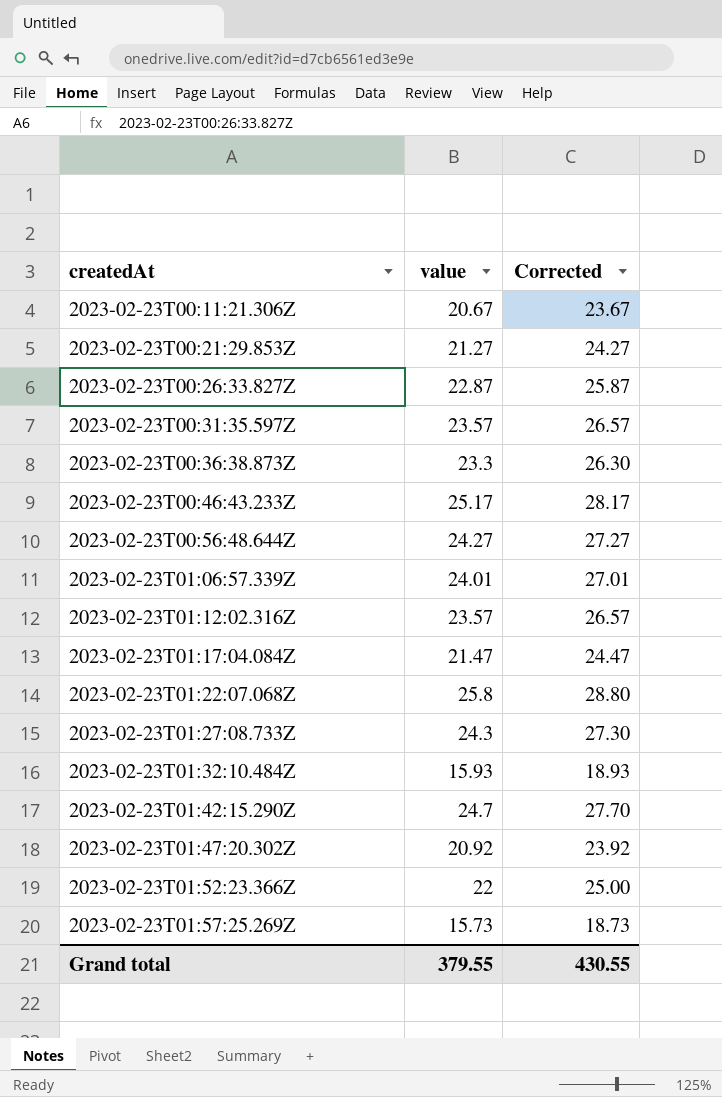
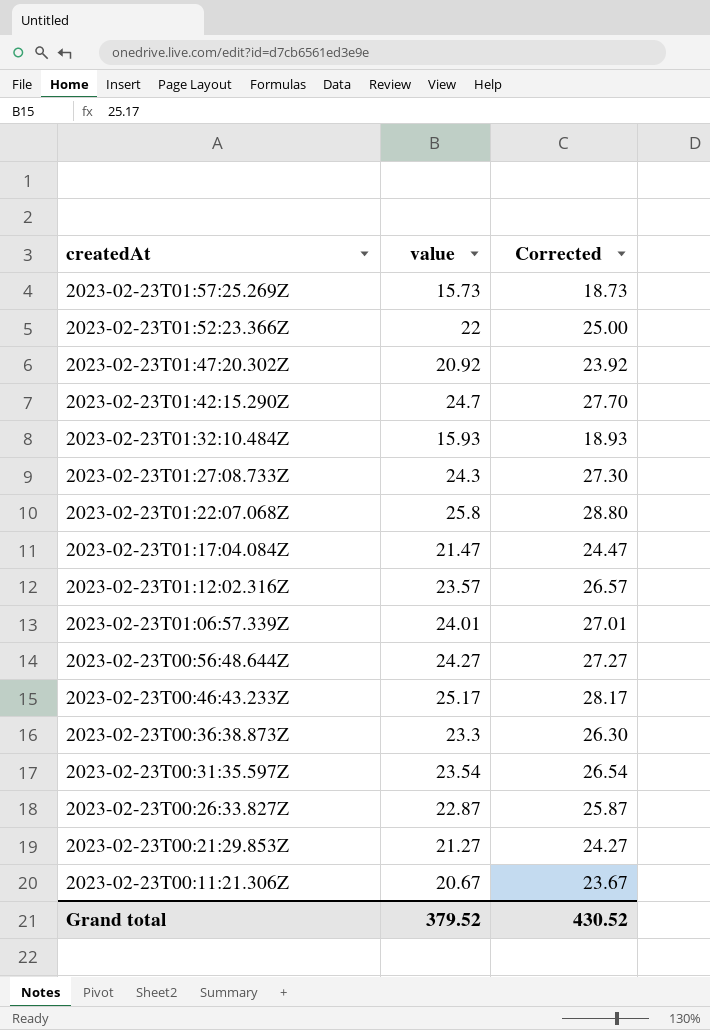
row order: createdAt ascending -> createdAt descending
2023-02-23T00:31:35.597Z | value: 23.57 -> 23.54
2023-02-23T00:31:35.597Z | Corrected: 26.57 -> 26.54
Grand total | value: 379.55 -> 379.52
Grand total | Corrected: 430.55 -> 430.52

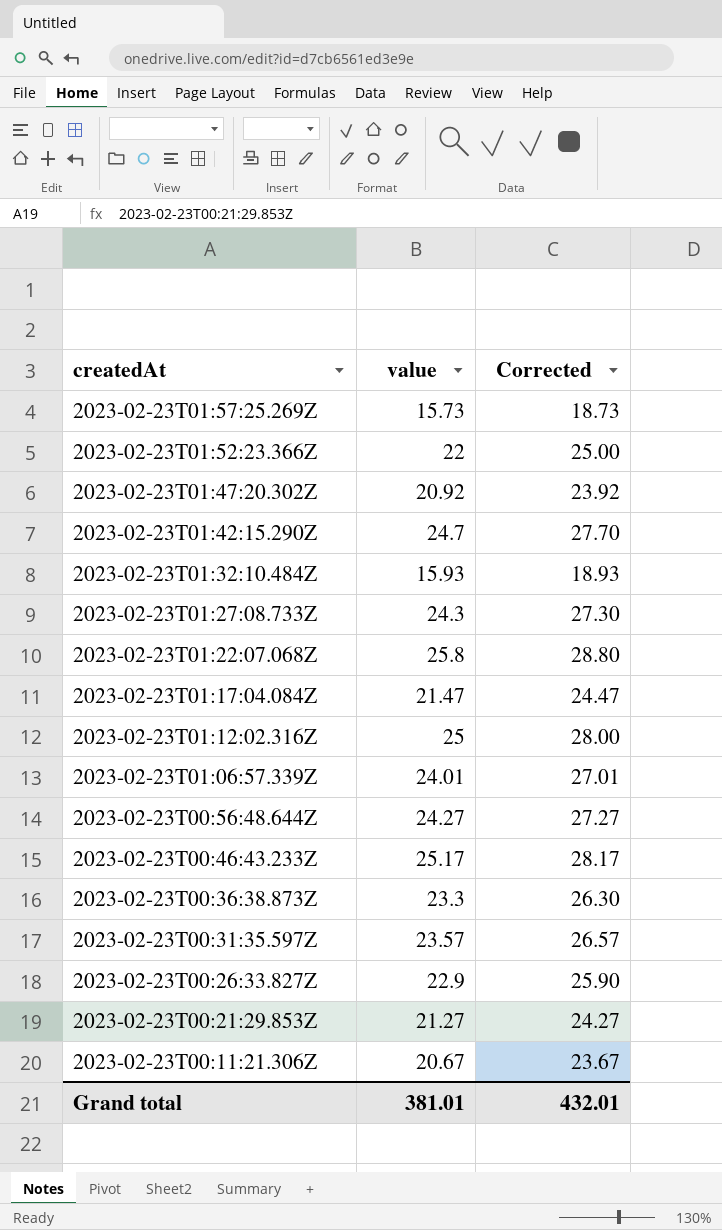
2023-02-23T01:12:02.316Z | value: 23.57 -> 25
2023-02-23T01:12:02.316Z | Corrected: 26.57 -> 28.00
2023-02-23T00:31:35.597Z | value: 23.54 -> 23.57
2023-02-23T00:31:35.597Z | Corrected: 26.54 -> 26.57
2023-02-23T00:26:33.827Z | value: 22.87 -> 22.9
2023-02-23T00:26:33.827Z | Corrected: 25.87 -> 25.90
Grand total | value: 379.52 -> 381.01
Grand total | Corrected: 430.52 -> 432.01

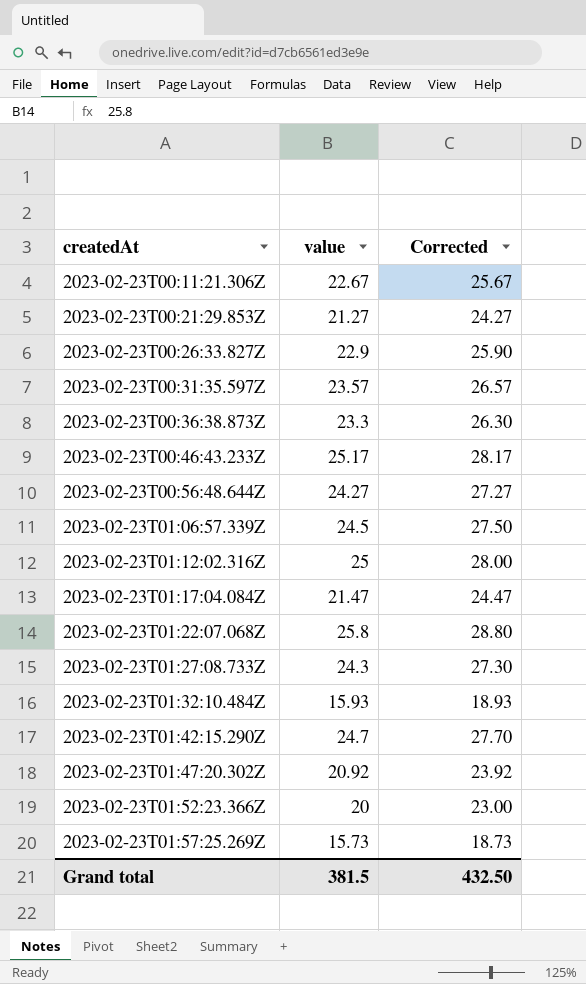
row order: createdAt descending -> createdAt ascending
2023-02-23T00:11:21.306Z | value: 20.67 -> 22.67
2023-02-23T00:11:21.306Z | Corrected: 23.67 -> 25.67
2023-02-23T01:06:57.339Z | value: 24.01 -> 24.5
2023-02-23T01:06:57.339Z | Corrected: 27.01 -> 27.50
2023-02-23T01:52:23.366Z | value: 22 -> 20
2023-02-23T01:52:23.366Z | Corrected: 25.00 -> 23.00
Grand total | value: 381.01 -> 381.5
Grand total | Corrected: 432.01 -> 432.50

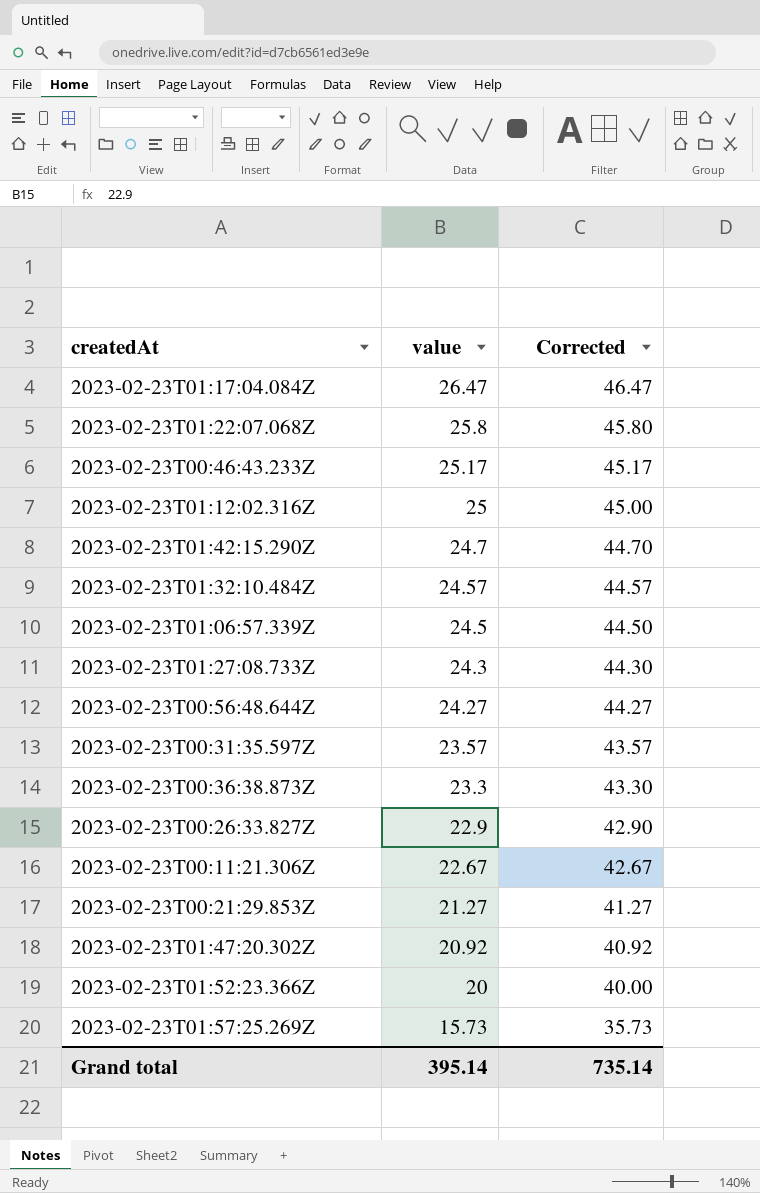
row order: createdAt ascending -> value descending
column Corrected | formula: [value] + 3 -> [value] + 20
2023-02-23T01:17:04.084Z | value: 21.47 -> 26.47
2023-02-23T01:32:10.484Z | value: 15.93 -> 24.57
Grand total | value: 381.5 -> 395.14
Grand total | Corrected: 432.50 -> 735.14

